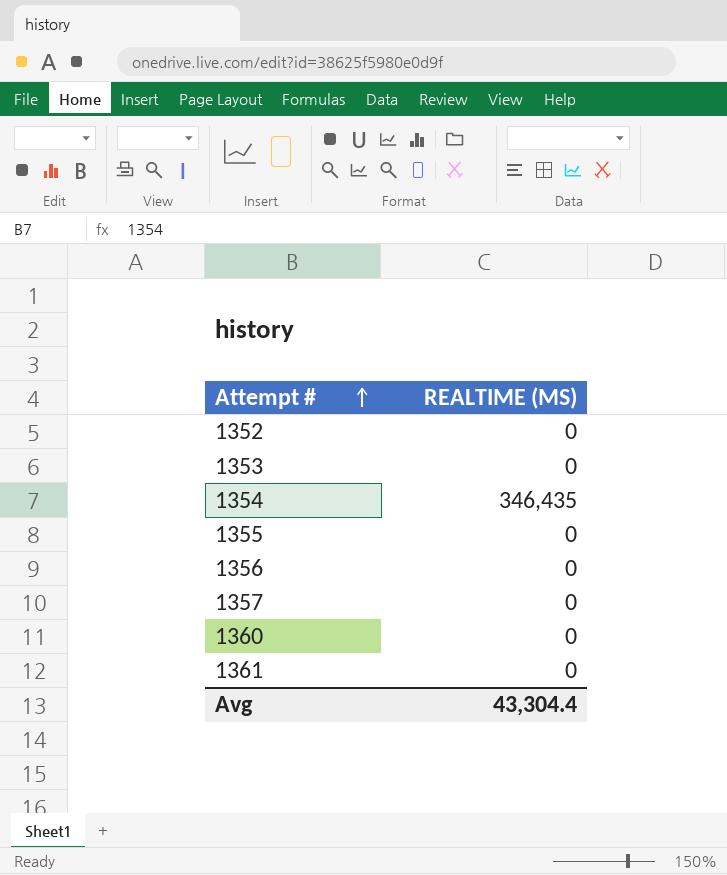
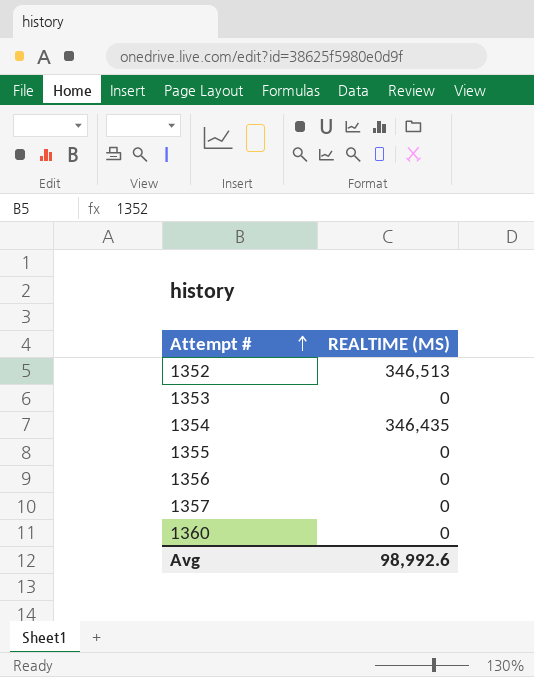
row 1361: 0 -> none
1352 | REALTIME (MS): 0 -> 346,513
Avg | REALTIME (MS): 43,304.4 -> 98,992.6

